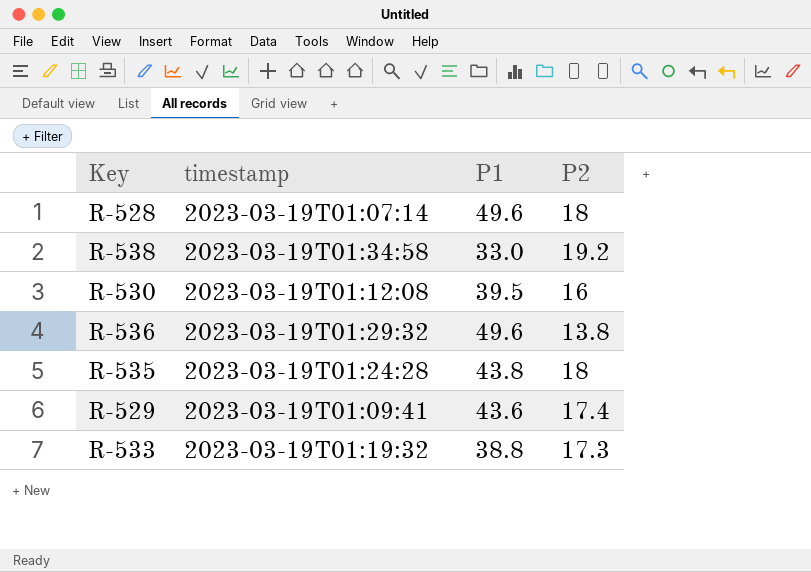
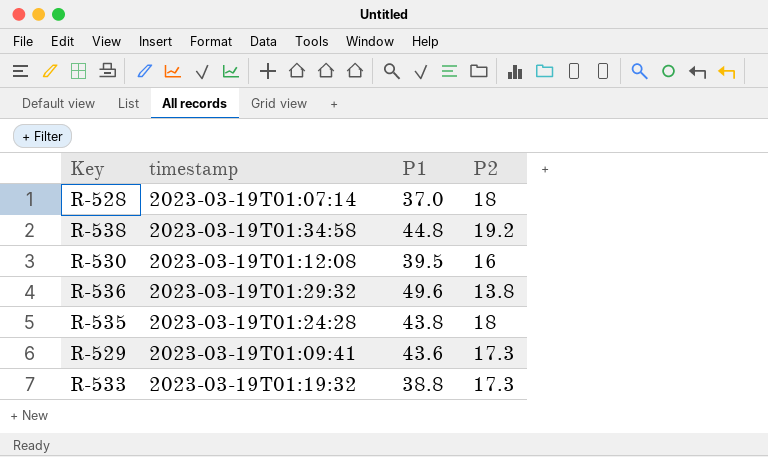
R-528 | P1: 49.6 -> 37.0
R-538 | P1: 33.0 -> 44.8
R-529 | P2: 17.4 -> 17.3

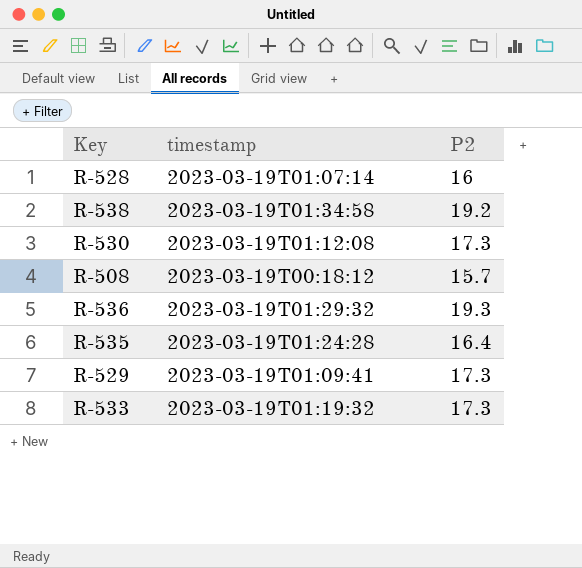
column P1 | position: 3 -> none
R-528 | P2: 18 -> 16
R-530 | P2: 16 -> 17.3
row R-508: none -> 2023-03-19T00:18:12 | 15.7
R-536 | P2: 13.8 -> 19.3
R-535 | P2: 18 -> 16.4

